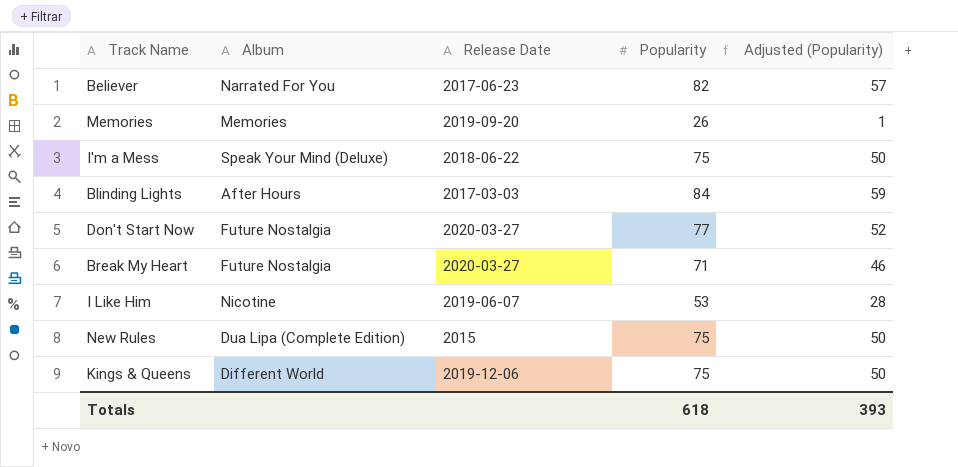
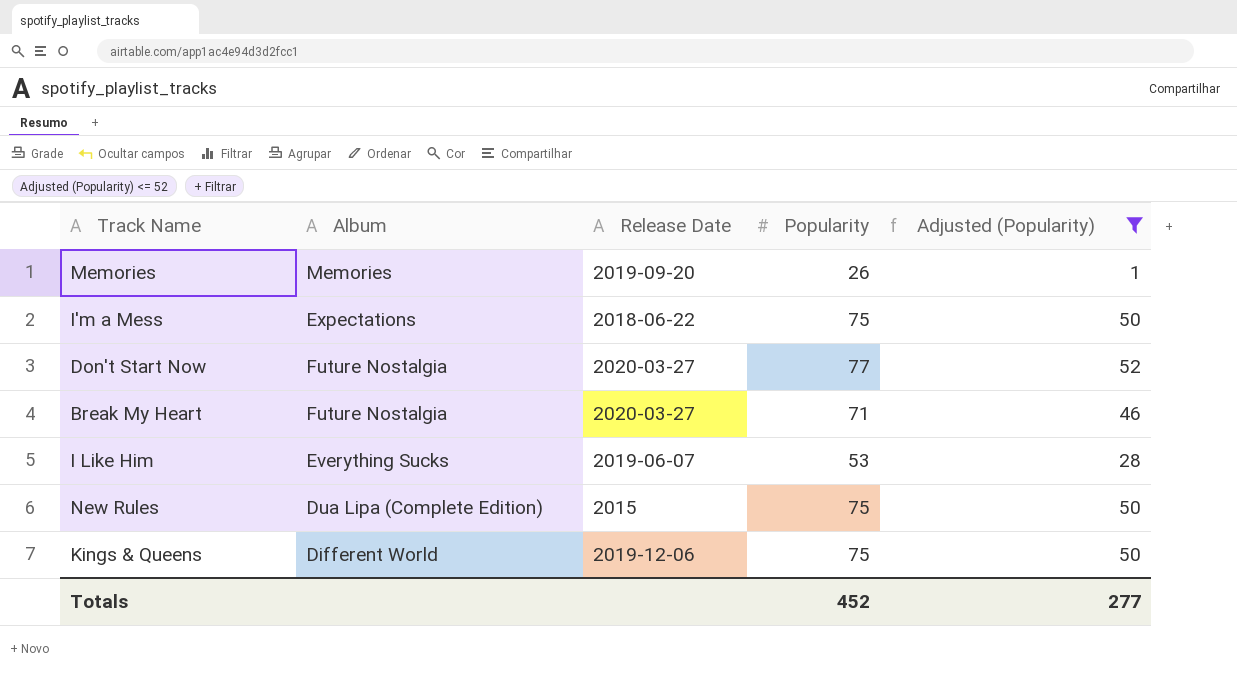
filter: none -> Adjusted (Popularity) <= 52
I'm a Mess | Album: Speak Your Mind (Deluxe) -> Expectations
I Like Him | Album: Nicotine -> Everything Sucks
Totals | Popularity: 618 -> 452
Totals | Adjusted (Popularity): 393 -> 277

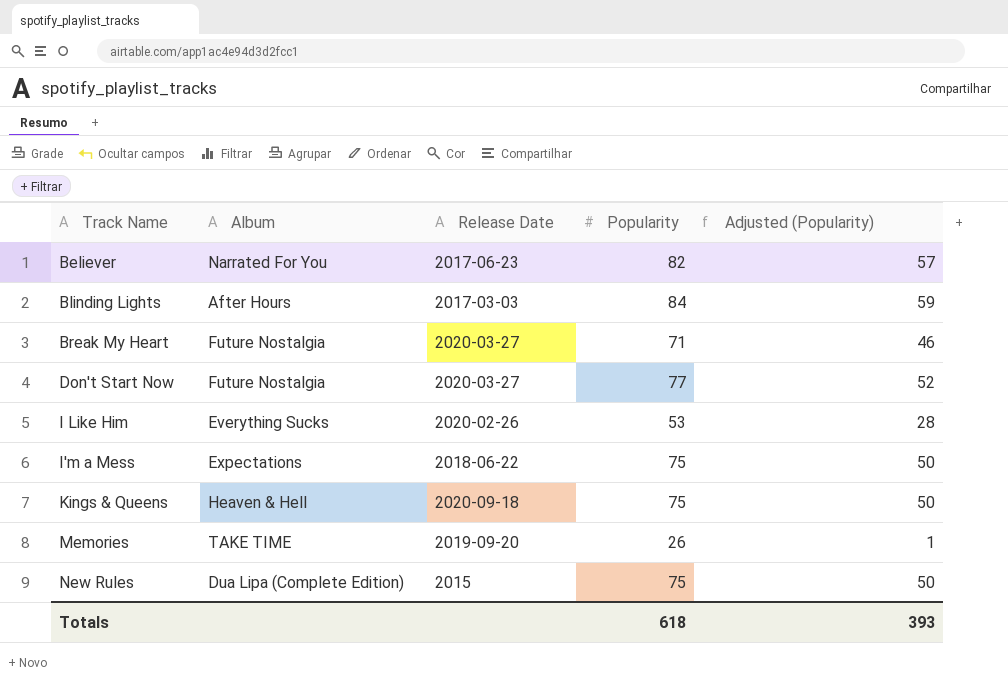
filter: Adjusted (Popularity) <= 52 -> none
row order: none -> Track Name ascending
I Like Him | Release Date: 2019-06-07 -> 2020-02-26
Kings & Queens | Album: Different World -> Heaven & Hell
Kings & Queens | Release Date: 2019-12-06 -> 2020-09-18
Memories | Album: Memories -> TAKE TIME
Totals | Popularity: 452 -> 618
Totals | Adjusted (Popularity): 277 -> 393

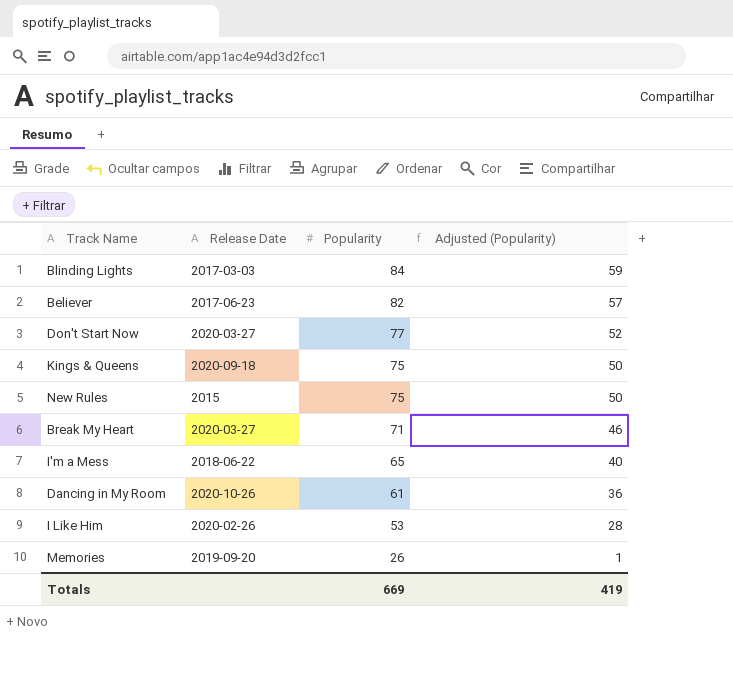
row order: Track Name ascending -> Popularity descending
column Album | position: 2 -> none
I'm a Mess | Popularity: 75 -> 65
I'm a Mess | Adjusted (Popularity): 50 -> 40
row Dancing in My Room: none -> 2020-10-26 | 61 | 36
Totals | Popularity: 618 -> 669
Totals | Adjusted (Popularity): 393 -> 419

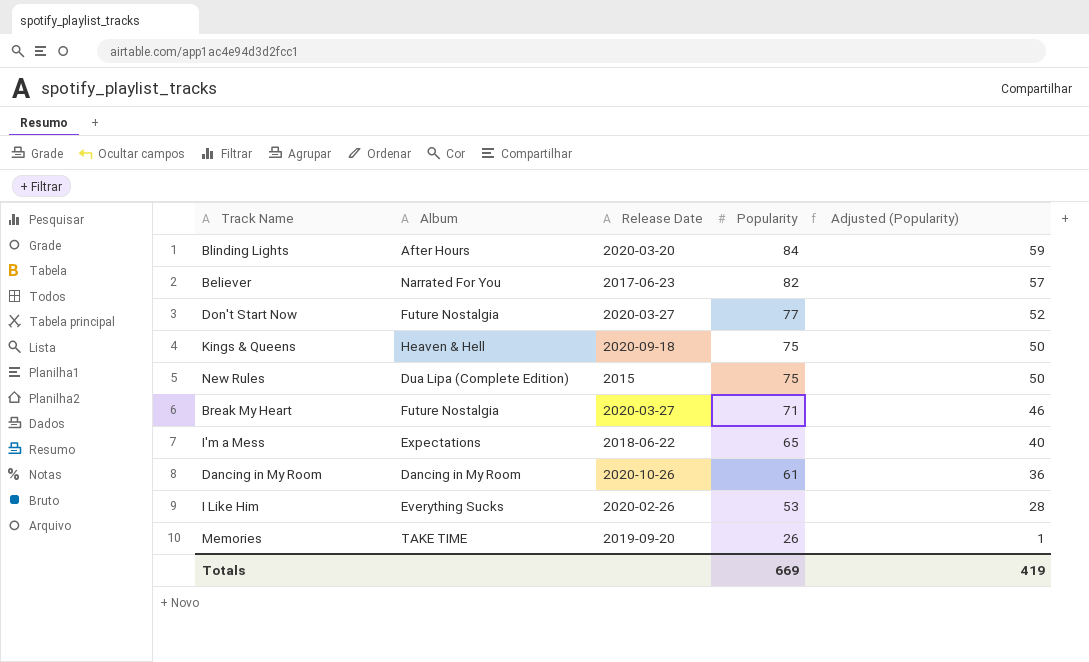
column Album | position: none -> 2
Blinding Lights | Release Date: 2017-03-03 -> 2020-03-20

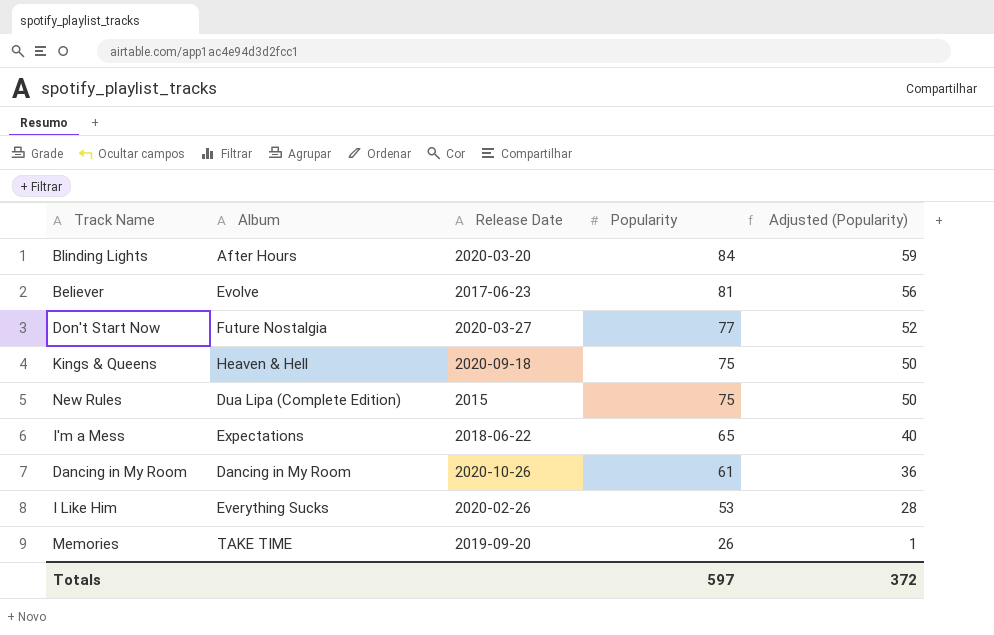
row Break My Heart: Future Nostalgia | 2020-03-27 | 71 | 46 -> none
Believer | Album: Narrated For You -> Evolve
Believer | Popularity: 82 -> 81
Believer | Adjusted (Popularity): 57 -> 56
Totals | Popularity: 669 -> 597
Totals | Adjusted (Popularity): 419 -> 372

